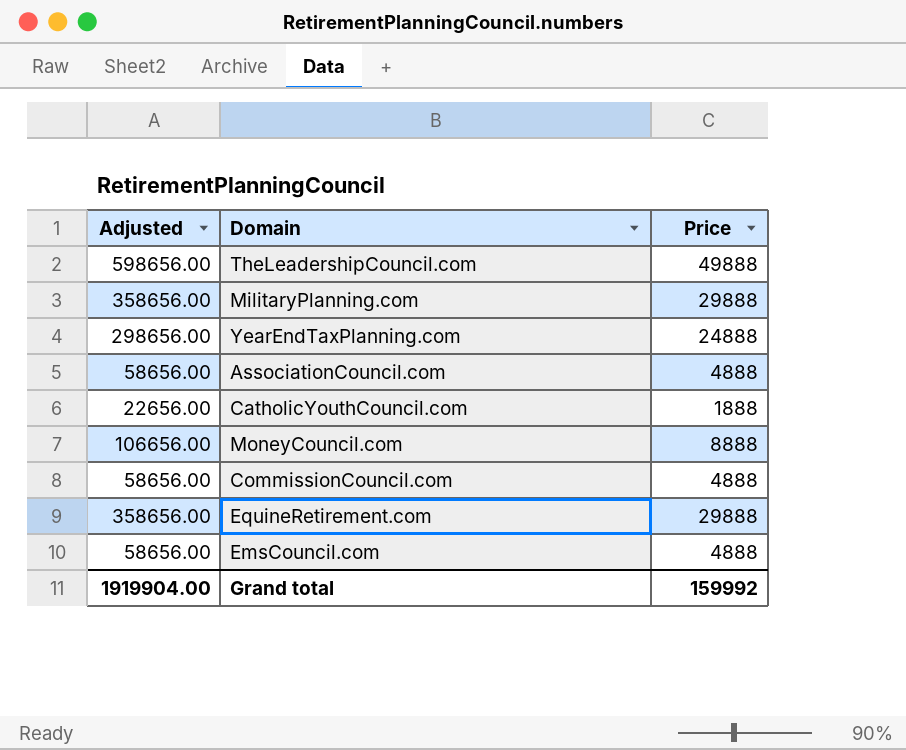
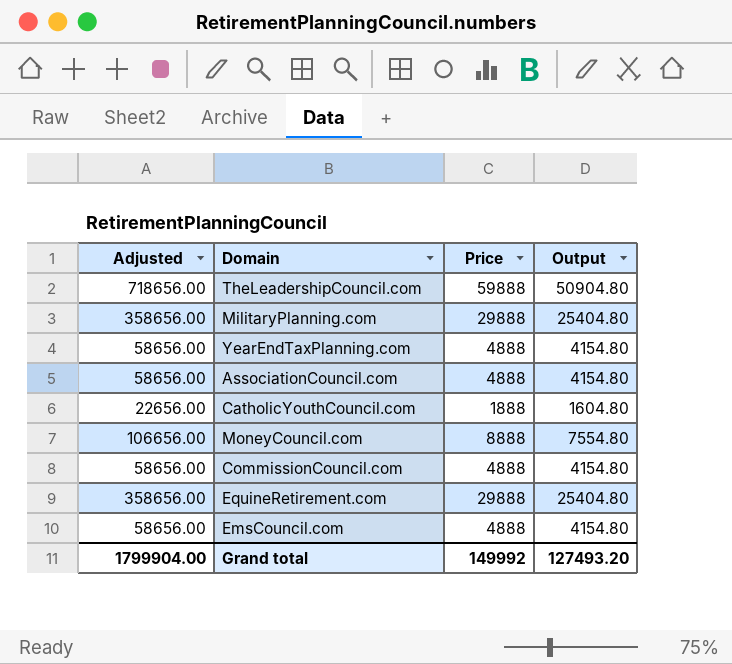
column Output | formula: none -> [Price] * 0.85
TheLeadershipCouncil.com | Adjusted: 598656.00 -> 718656.00
TheLeadershipCouncil.com | Price: 49888 -> 59888
YearEndTaxPlanning.com | Adjusted: 298656.00 -> 58656.00
YearEndTaxPlanning.com | Price: 24888 -> 4888
Grand total | Adjusted: 1919904.00 -> 1799904.00
Grand total | Price: 159992 -> 149992

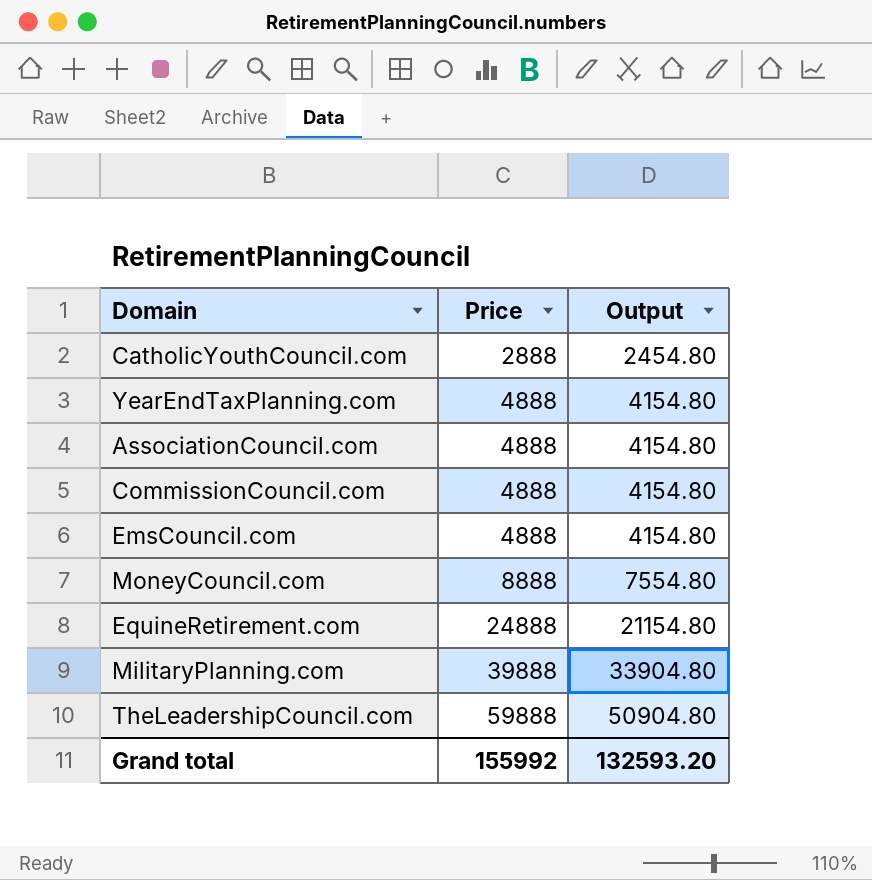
row order: none -> Price ascending
column Adjusted | formula: [Price] * 12 -> none
CatholicYouthCouncil.com | Price: 1888 -> 2888
CatholicYouthCouncil.com | Output: 1604.80 -> 2454.80
EquineRetirement.com | Price: 29888 -> 24888
EquineRetirement.com | Output: 25404.80 -> 21154.80
MilitaryPlanning.com | Price: 29888 -> 39888
MilitaryPlanning.com | Output: 25404.80 -> 33904.80
Grand total | Price: 149992 -> 155992
Grand total | Output: 127493.20 -> 132593.20

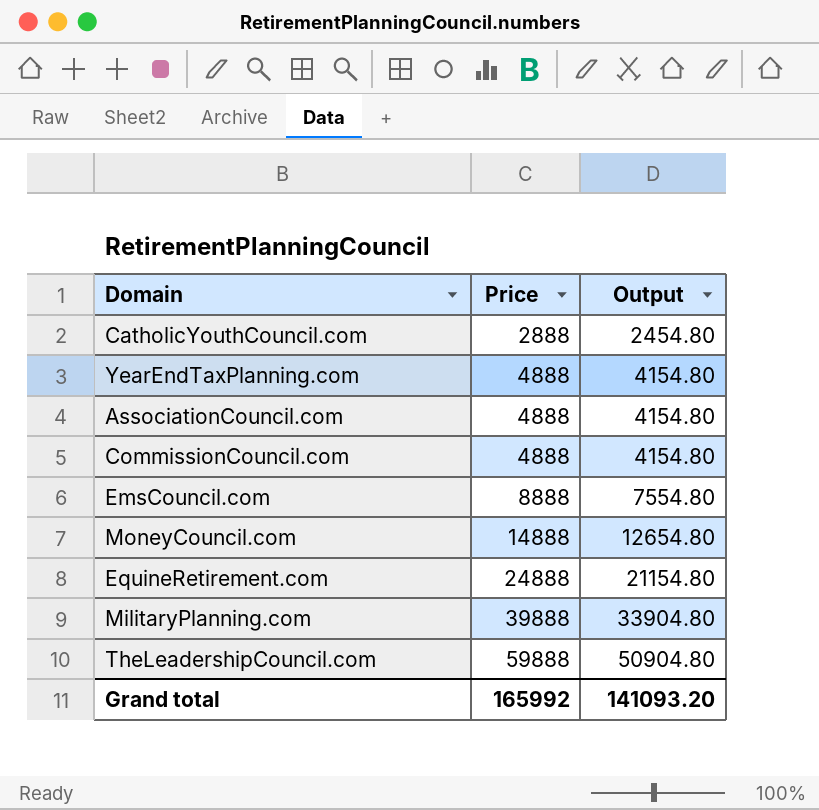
EmsCouncil.com | Price: 4888 -> 8888
EmsCouncil.com | Output: 4154.80 -> 7554.80
MoneyCouncil.com | Price: 8888 -> 14888
MoneyCouncil.com | Output: 7554.80 -> 12654.80
Grand total | Price: 155992 -> 165992
Grand total | Output: 132593.20 -> 141093.20

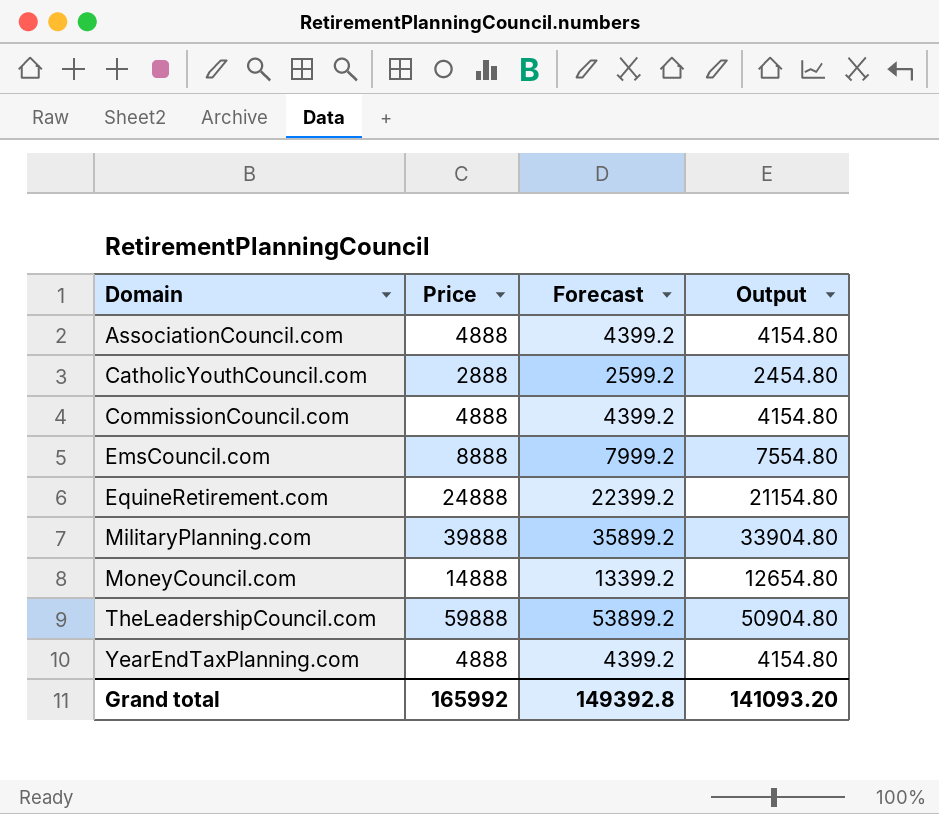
row order: Price ascending -> Domain ascending
column Forecast | formula: none -> [Price] * 0.9

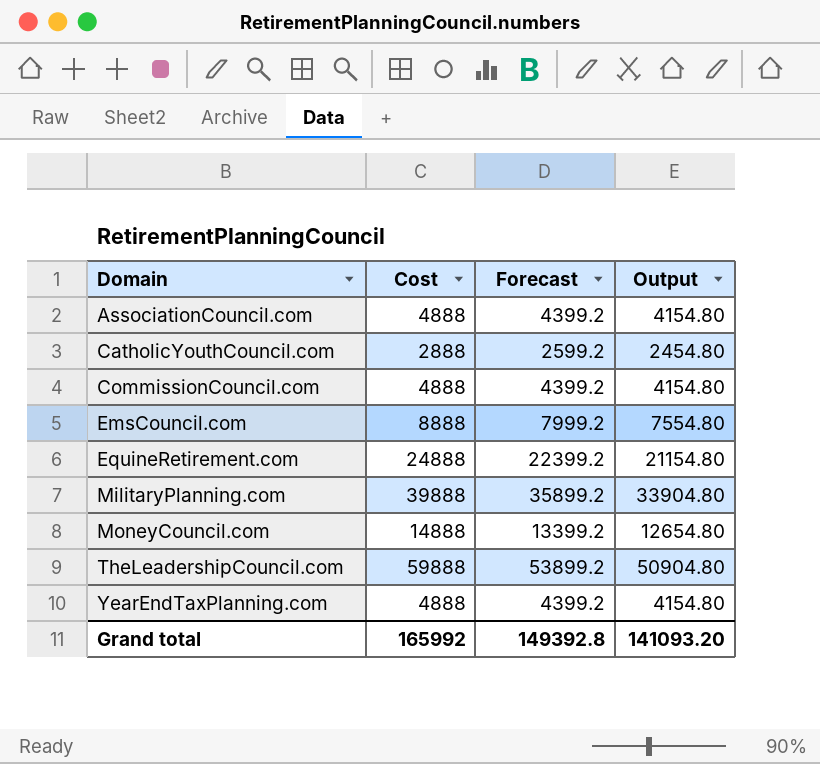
column name: Price -> Cost

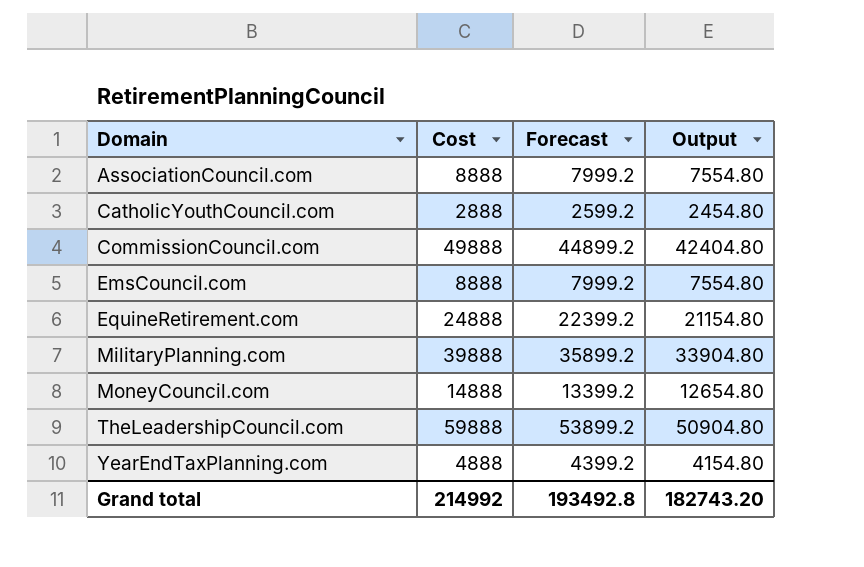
AssociationCouncil.com | Cost: 4888 -> 8888
AssociationCouncil.com | Forecast: 4399.2 -> 7999.2
AssociationCouncil.com | Output: 4154.80 -> 7554.80
CommissionCouncil.com | Cost: 4888 -> 49888
CommissionCouncil.com | Forecast: 4399.2 -> 44899.2
CommissionCouncil.com | Output: 4154.80 -> 42404.80
Grand total | Cost: 165992 -> 214992
Grand total | Forecast: 149392.8 -> 193492.8
Grand total | Output: 141093.20 -> 182743.20

